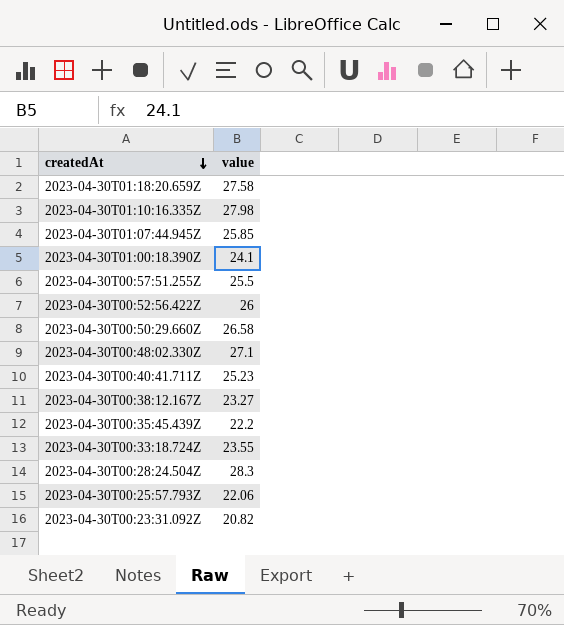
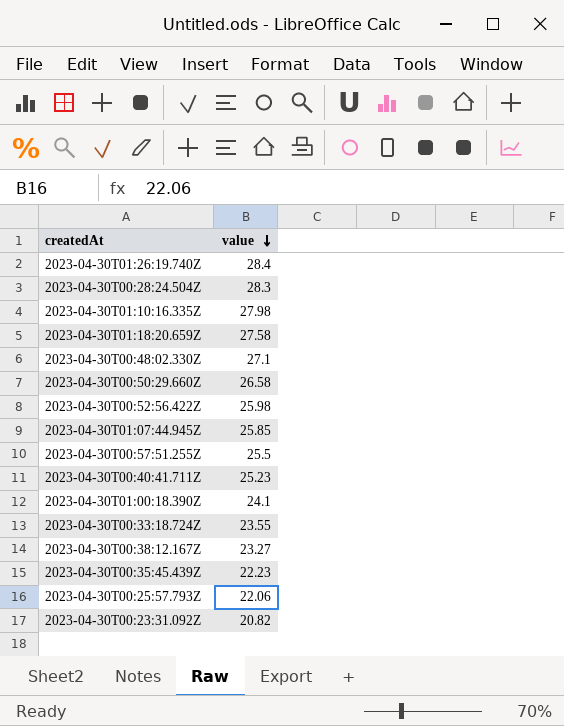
row order: createdAt descending -> value descending
row 2023-04-30T01:26:19.740Z: none -> 28.4
2023-04-30T00:52:56.422Z | value: 26 -> 25.98
2023-04-30T00:35:45.439Z | value: 22.2 -> 22.23

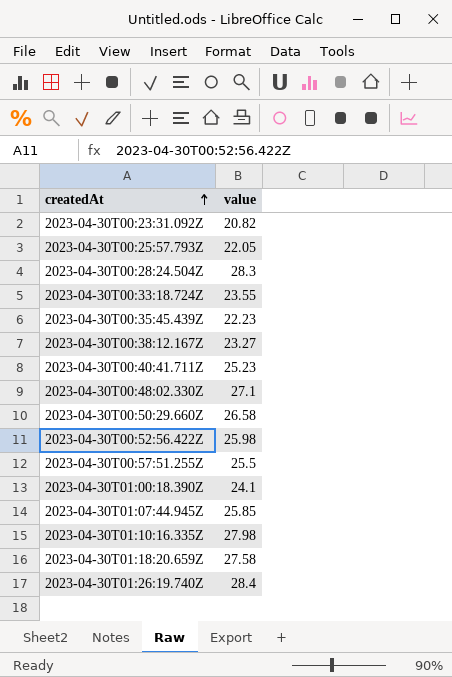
row order: value descending -> createdAt ascending
2023-04-30T00:25:57.793Z | value: 22.06 -> 22.05

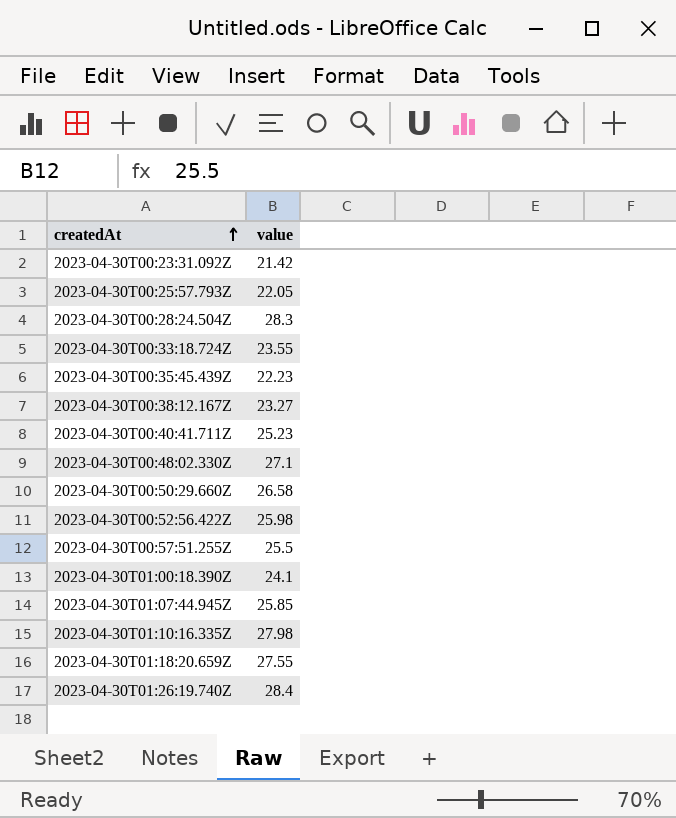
2023-04-30T00:23:31.092Z | value: 20.82 -> 21.42
2023-04-30T01:18:20.659Z | value: 27.58 -> 27.55

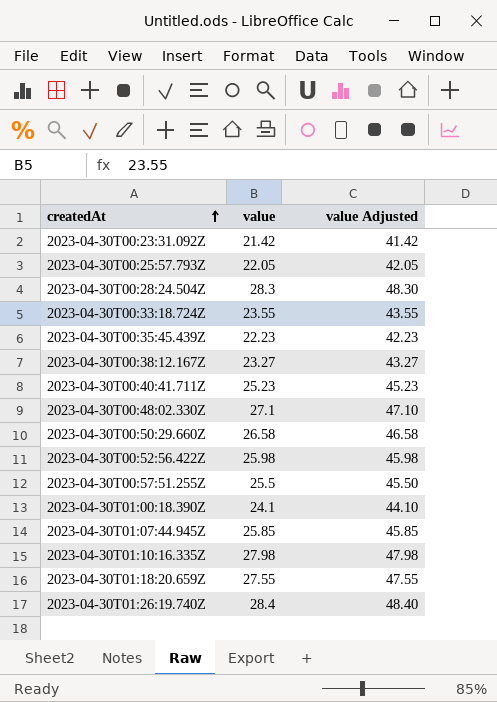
column value Adjusted | formula: none -> [value] + 20

